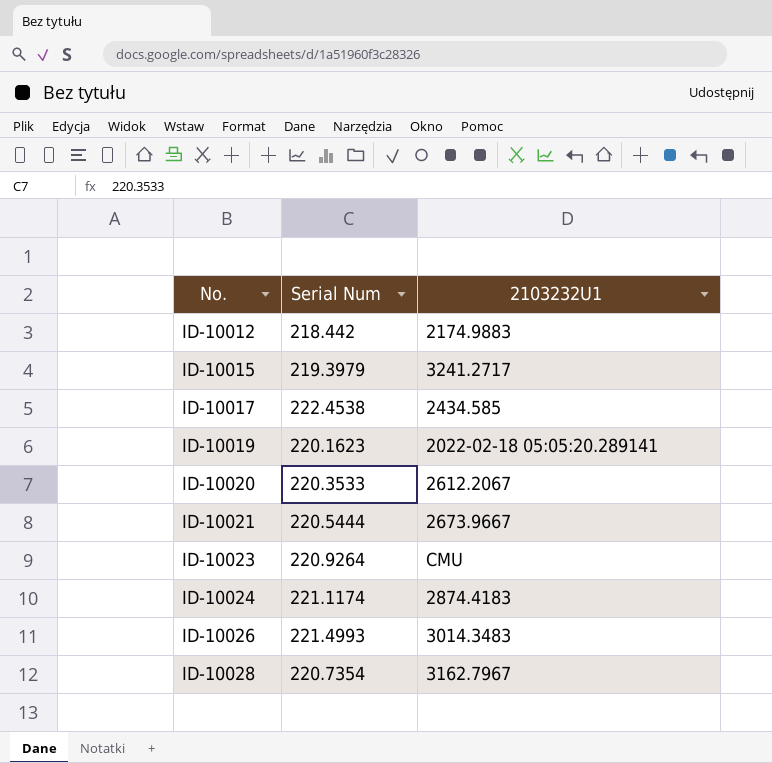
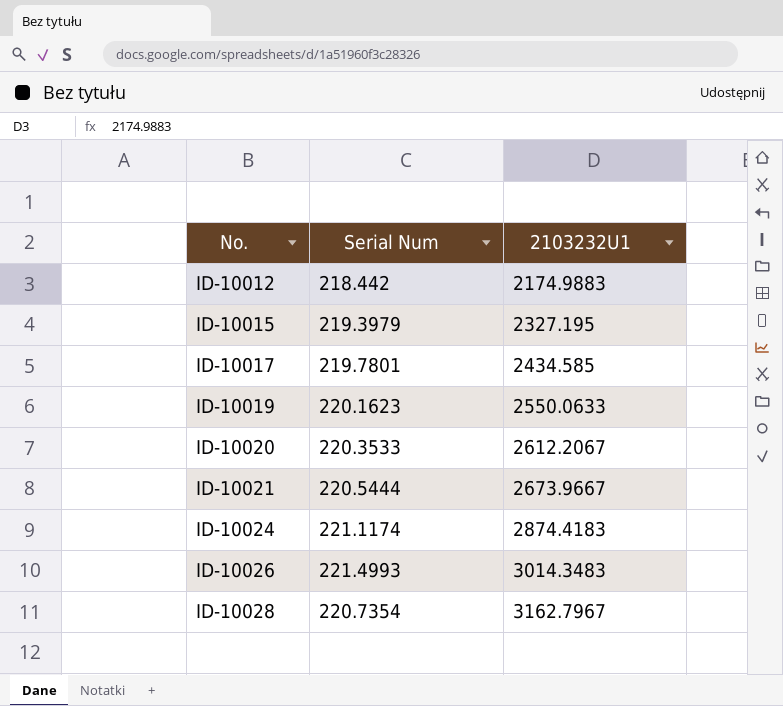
row ID-10023: 220.9264 | CMU -> none
ID-10015 | 2103232U1: 3241.2717 -> 2327.195
ID-10017 | Serial Num: 222.4538 -> 219.7801
ID-10019 | 2103232U1: 2022-02-18 05:05:20.289141 -> 2550.0633

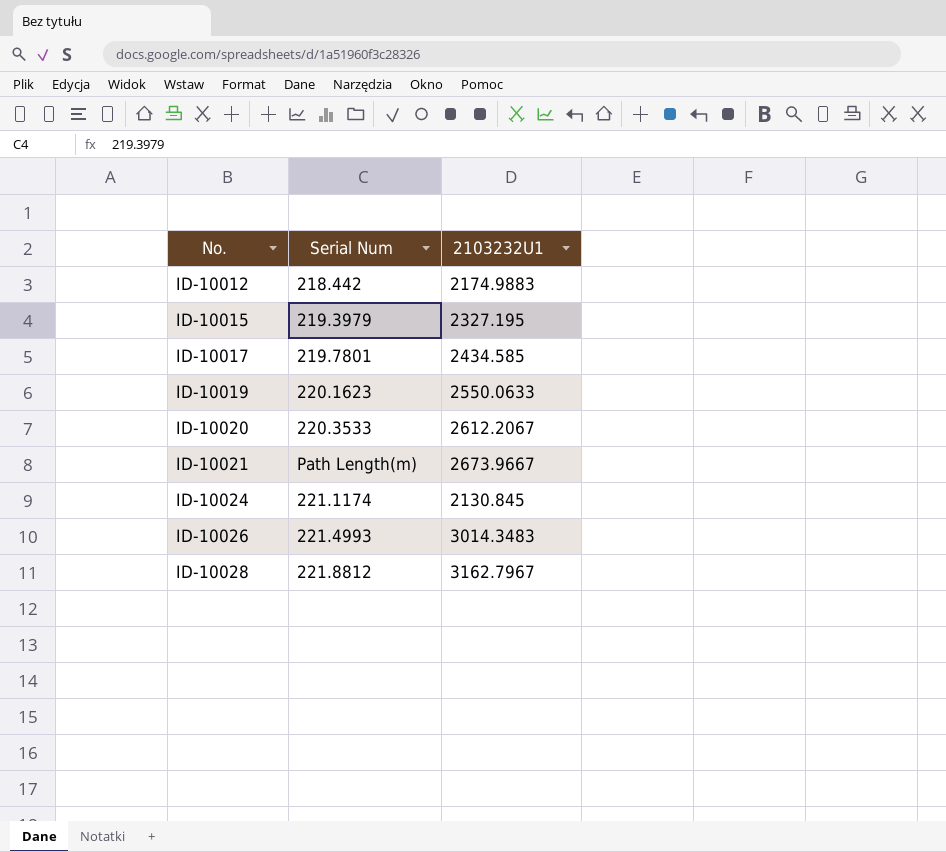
ID-10021 | Serial Num: 220.5444 -> Path Length(m)
ID-10024 | 2103232U1: 2874.4183 -> 2130.845
ID-10028 | Serial Num: 220.7354 -> 221.8812

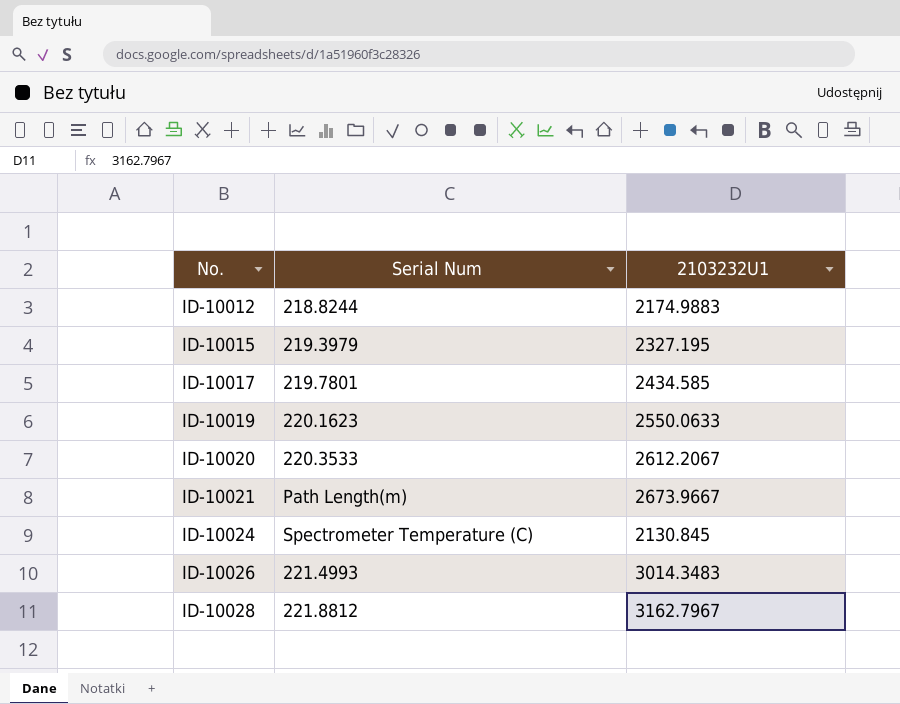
ID-10012 | Serial Num: 218.442 -> 218.8244
ID-10024 | Serial Num: 221.1174 -> Spectrometer Temperature (C)

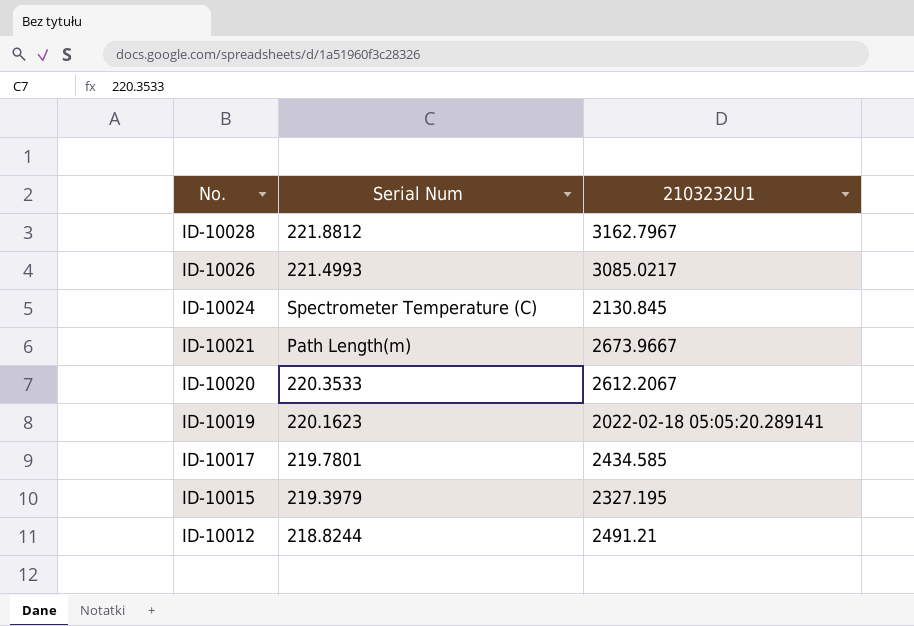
row order: No. ascending -> No. descending
ID-10026 | 2103232U1: 3014.3483 -> 3085.0217
ID-10019 | 2103232U1: 2550.0633 -> 2022-02-18 05:05:20.289141
ID-10012 | 2103232U1: 2174.9883 -> 2491.21

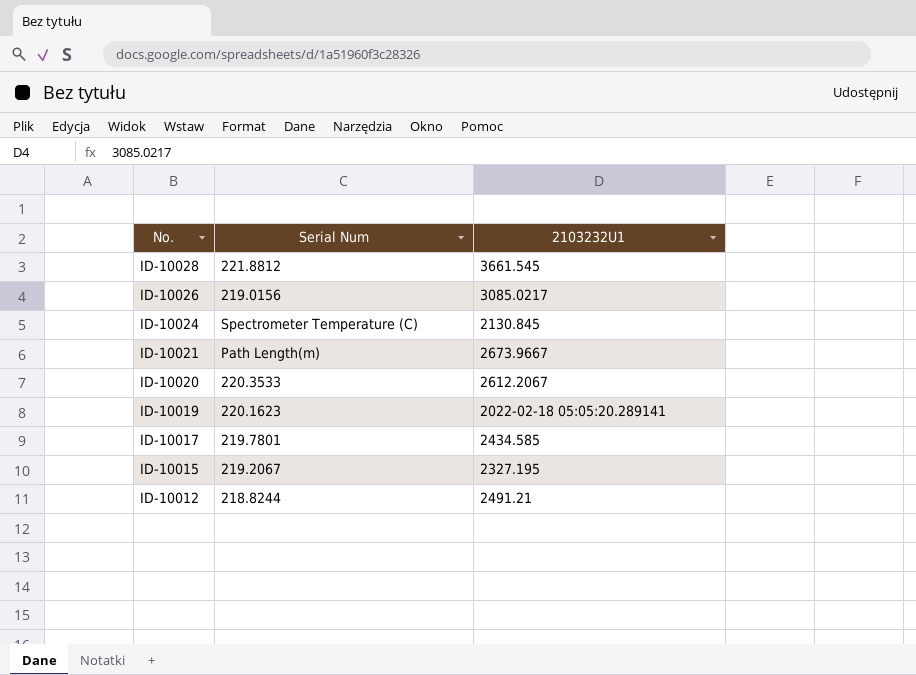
ID-10028 | 2103232U1: 3162.7967 -> 3661.545
ID-10026 | Serial Num: 221.4993 -> 219.0156
ID-10015 | Serial Num: 219.3979 -> 219.2067

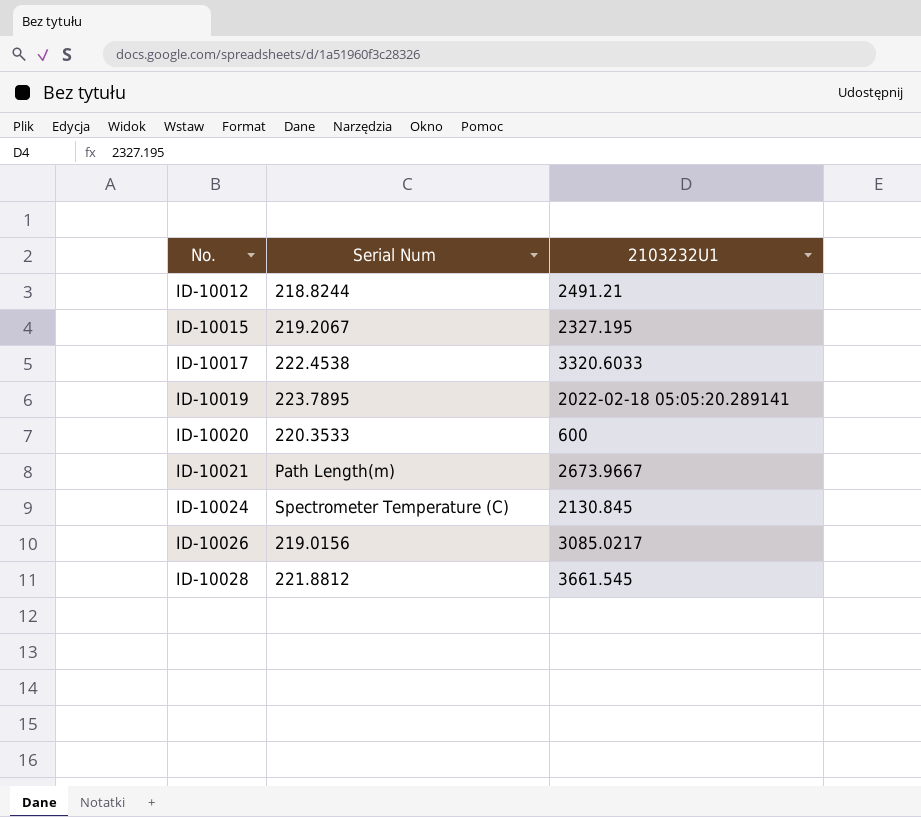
row order: No. descending -> No. ascending
ID-10017 | Serial Num: 219.7801 -> 222.4538
ID-10017 | 2103232U1: 2434.585 -> 3320.6033
ID-10019 | Serial Num: 220.1623 -> 223.7895
ID-10020 | 2103232U1: 2612.2067 -> 600

